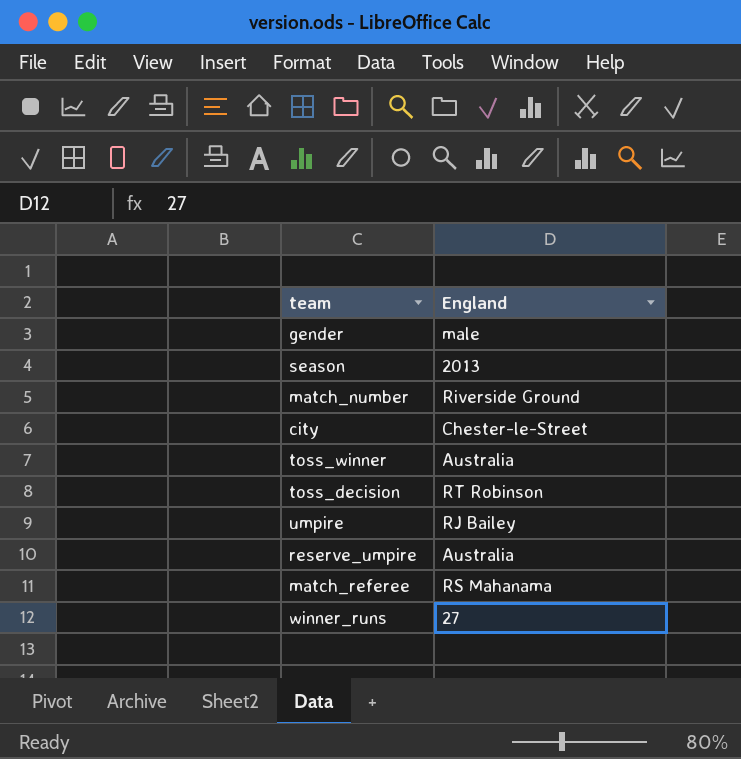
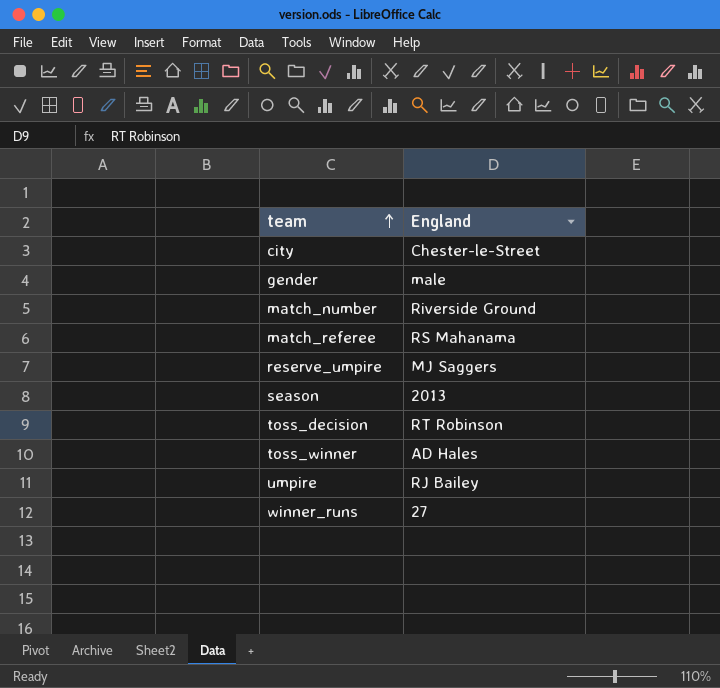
row order: none -> team ascending
reserve_umpire | England: Australia -> MJ Saggers
toss_winner | England: Australia -> AD Hales

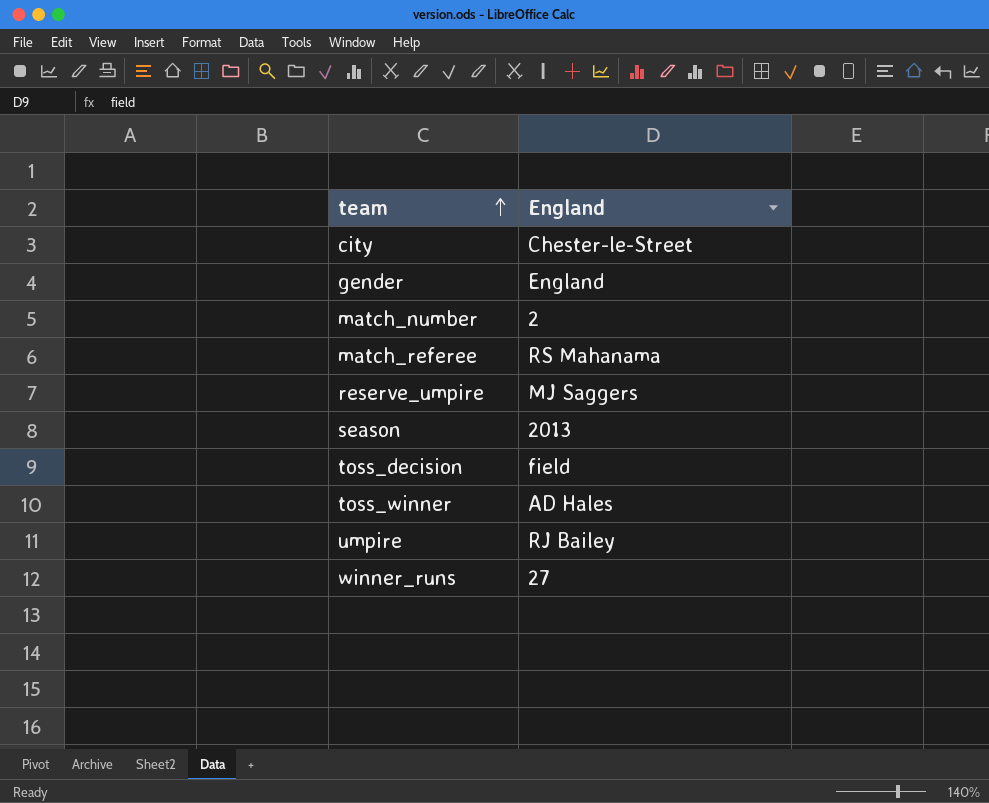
gender | England: male -> England
match_number | England: Riverside Ground -> 2
toss_decision | England: RT Robinson -> field

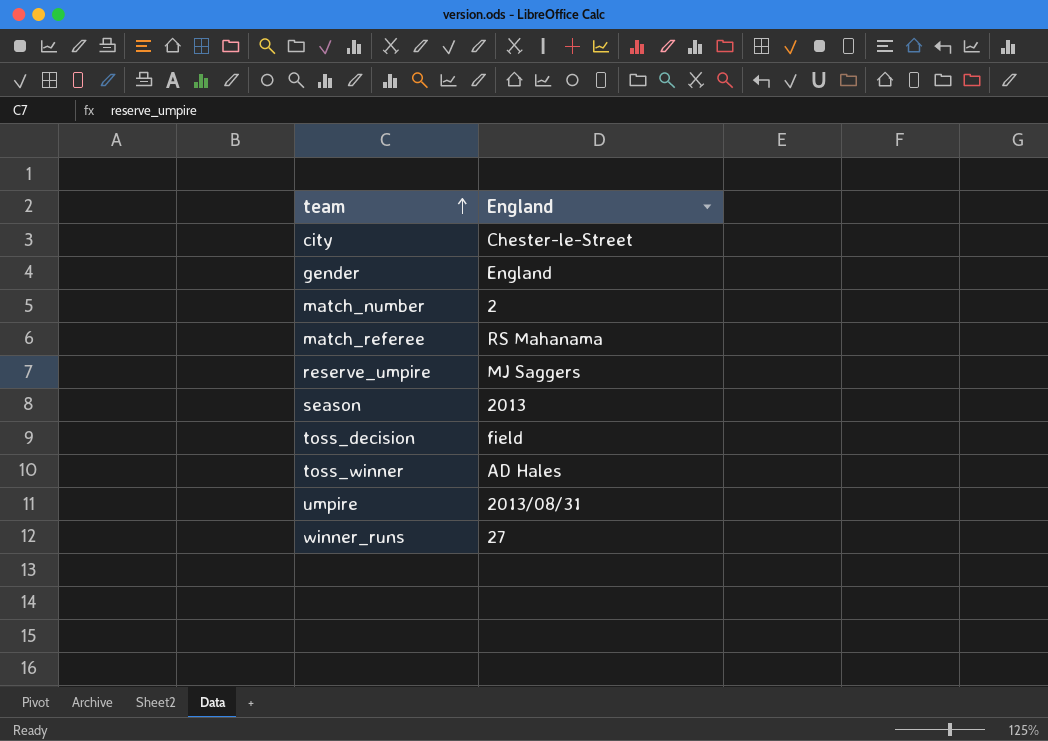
umpire | England: RJ Bailey -> 2013/08/31

